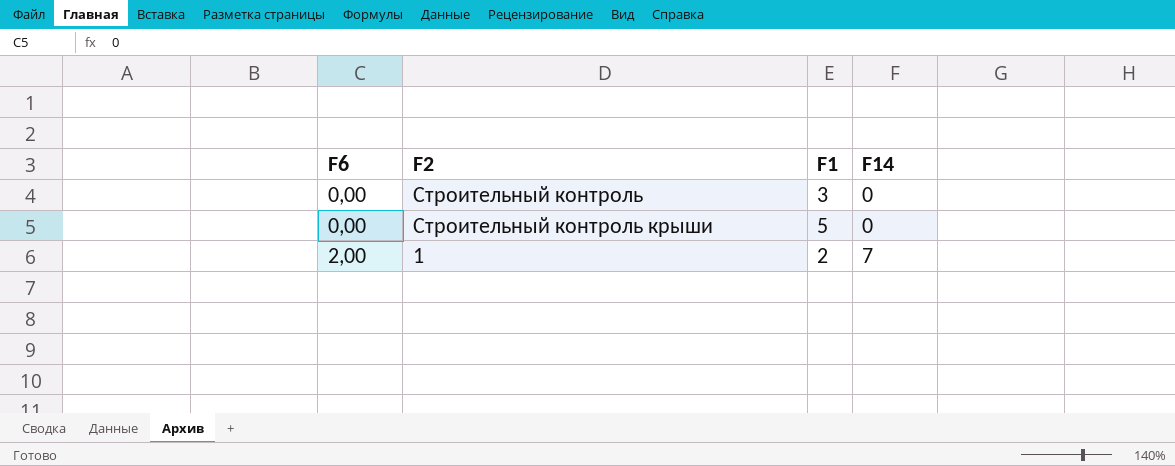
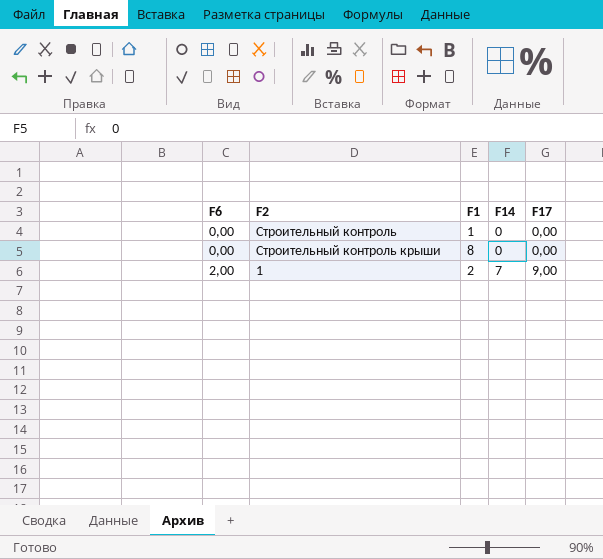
column F17 | position: none -> 5
Строительный контроль | F1: 3 -> 1
Строительный контроль крыши | F1: 5 -> 8

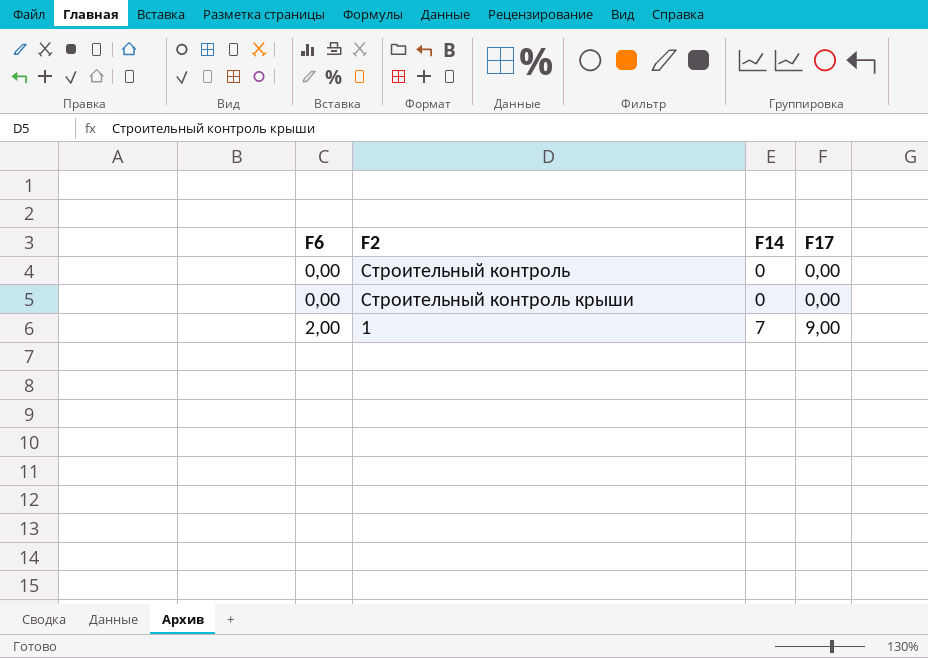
column F1 | position: 3 -> none

